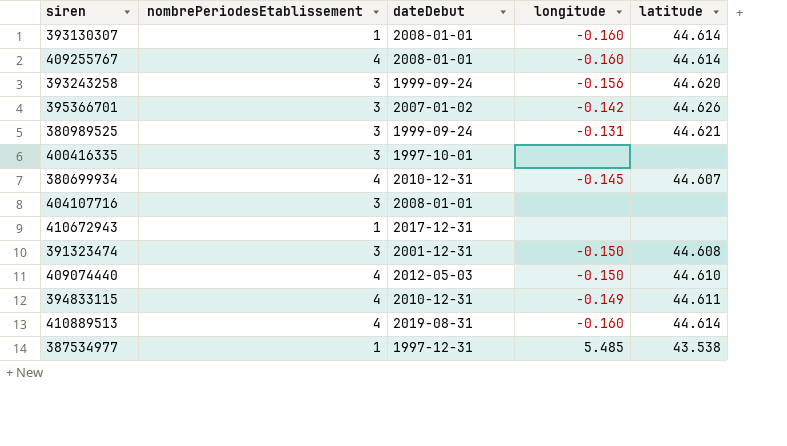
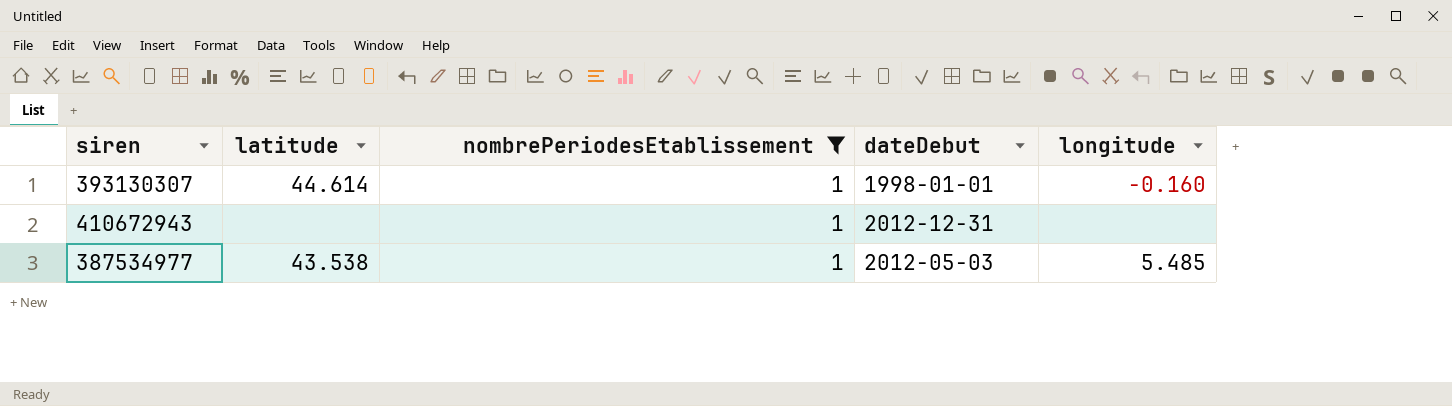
filter: none -> nombrePeriodesEtablissement = 1
column latitude | position: 5 -> 2
393130307 | dateDebut: 2008-01-01 -> 1998-01-01
410672943 | dateDebut: 2017-12-31 -> 2012-12-31
387534977 | dateDebut: 1997-12-31 -> 2012-05-03

